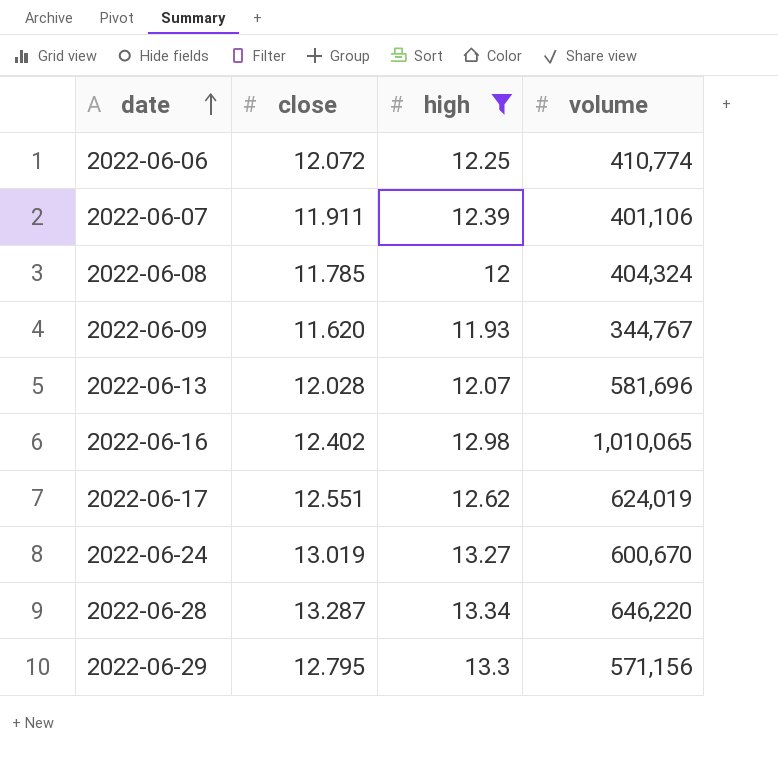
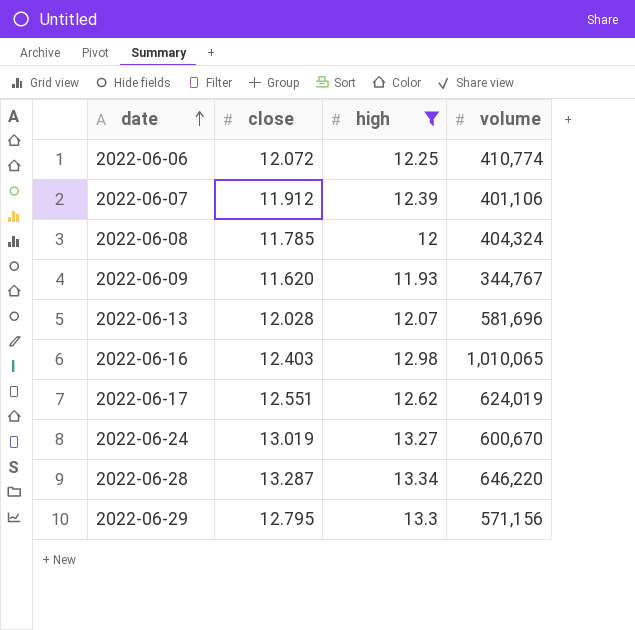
2022-06-07 | close: 11.911 -> 11.912
2022-06-16 | close: 12.402 -> 12.403

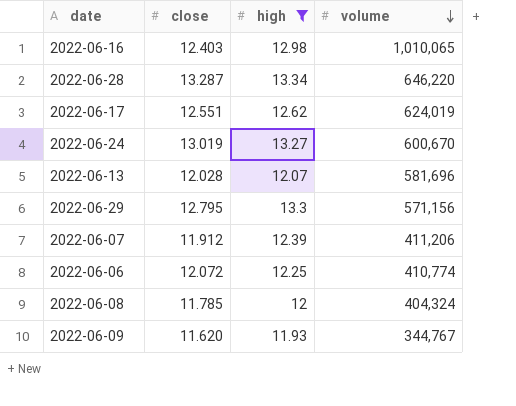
row order: date ascending -> volume descending
2022-06-07 | volume: 401,106 -> 411,206

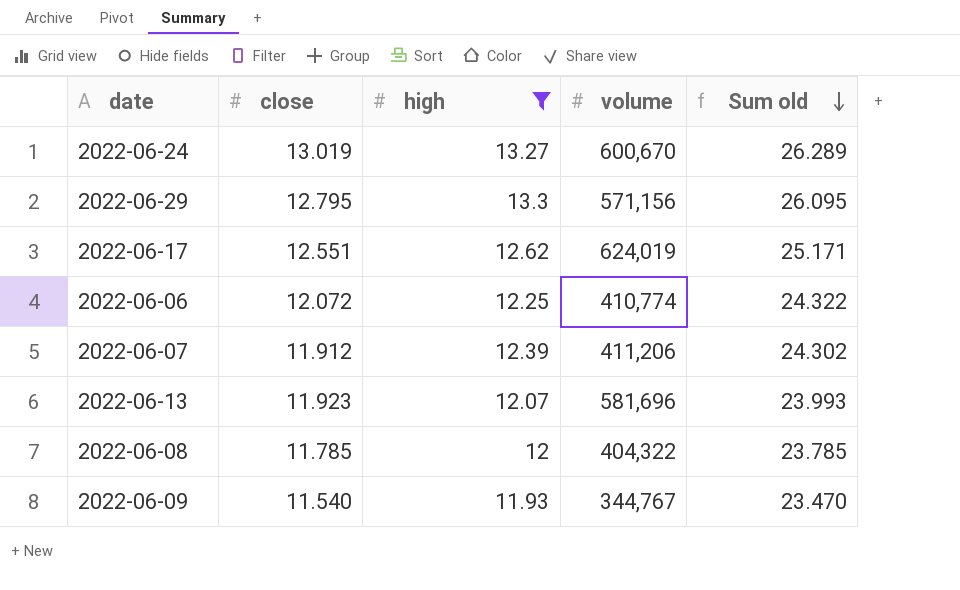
row order: volume descending -> Sum old descending
column Sum old | formula: none -> [close] + [high]
row 2022-06-16: 12.403 | 12.98 | 1,010,065 -> none
row 2022-06-28: 13.287 | 13.34 | 646,220 -> none
2022-06-13 | close: 12.028 -> 11.923
2022-06-08 | volume: 404,324 -> 404,322
2022-06-09 | close: 11.620 -> 11.540

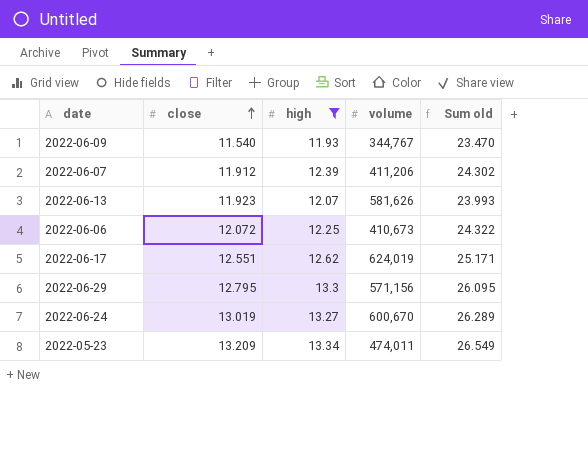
row order: Sum old descending -> close ascending
row 2022-06-08: 11.785 | 12 | 404,322 | 23.785 -> none
2022-06-13 | volume: 581,696 -> 581,626
2022-06-06 | volume: 410,774 -> 410,673
row 2022-05-23: none -> 13.209 | 13.34 | 474,011 | 26.549

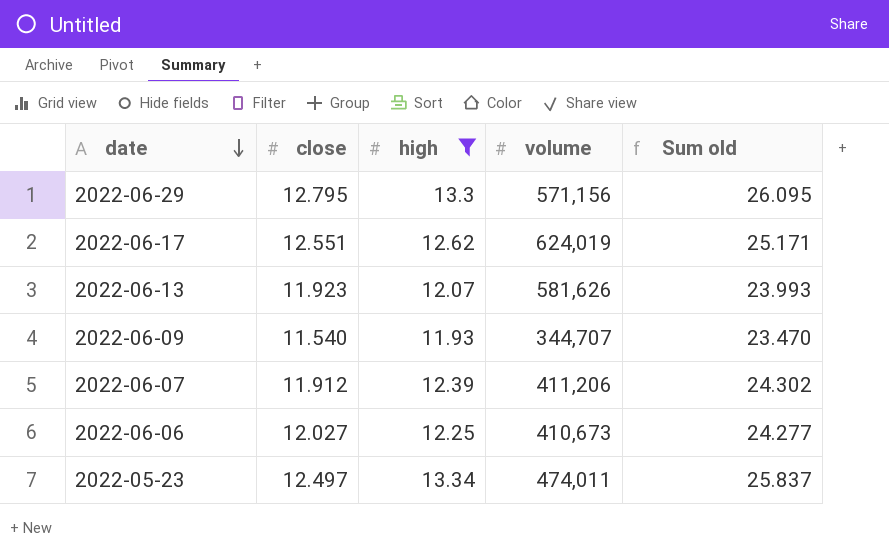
row order: close ascending -> date descending
row 2022-06-24: 13.019 | 13.27 | 600,670 | 26.289 -> none
2022-06-09 | volume: 344,767 -> 344,707
2022-06-06 | close: 12.072 -> 12.027
2022-06-06 | Sum old: 24.322 -> 24.277
2022-05-23 | close: 13.209 -> 12.497
2022-05-23 | Sum old: 26.549 -> 25.837

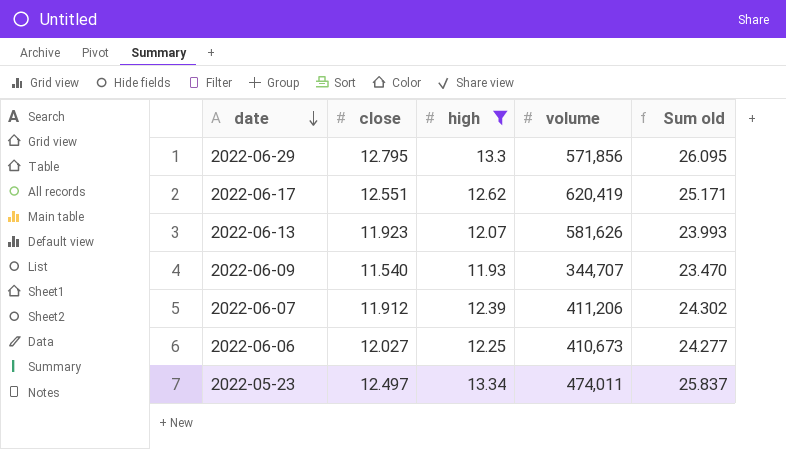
2022-06-29 | volume: 571,156 -> 571,856
2022-06-17 | volume: 624,019 -> 620,419

